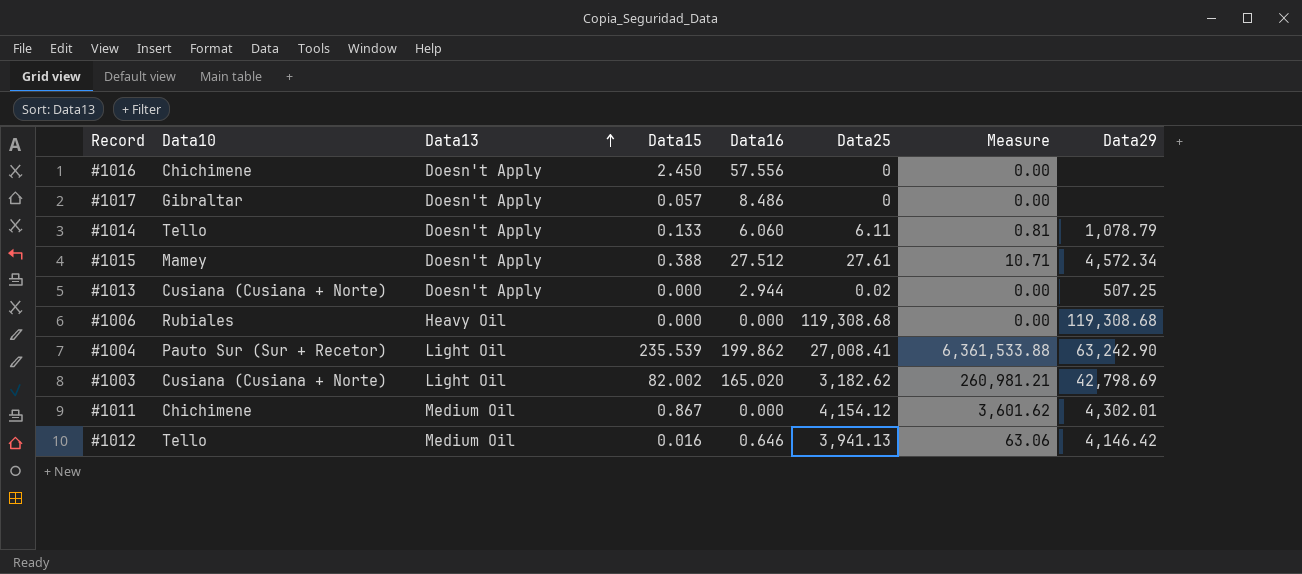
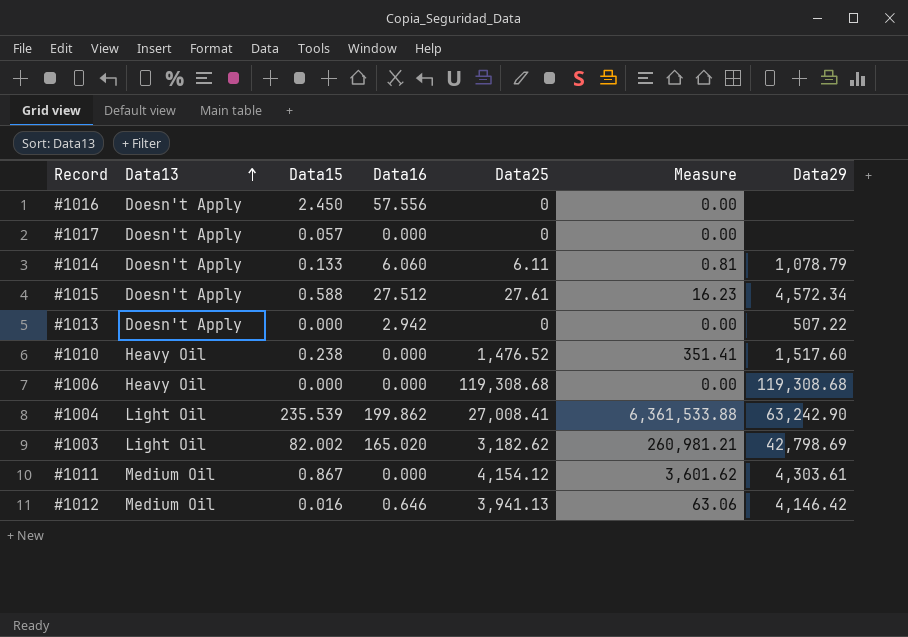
column Data10 | position: 2 -> none
#1017 | Data16: 8.486 -> 0.000
#1015 | Data15: 0.388 -> 0.588
#1015 | Measure: 10.71 -> 16.23
#1013 | Data16: 2.944 -> 2.942
#1013 | Data25: 0.02 -> 0
#1013 | Data29: 507.25 -> 507.22
row #1010: none -> Heavy Oil | 0.238 | 0.000 | 1,476.52 | 351.41 | 1,517.60
#1011 | Data29: 4,302.01 -> 4,303.61

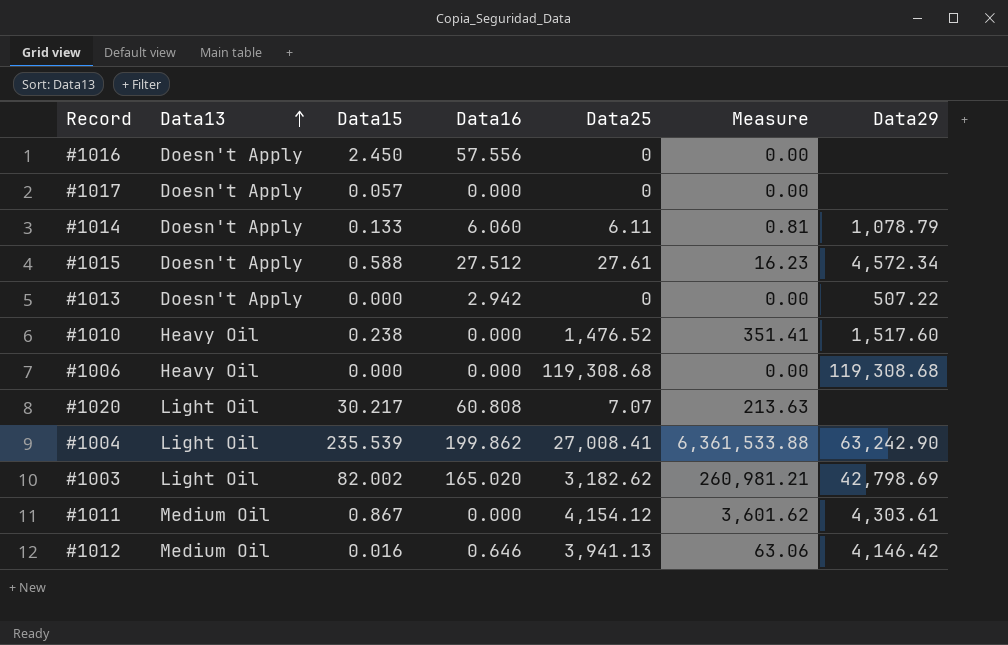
row #1020: none -> Light Oil | 30.217 | 60.808 | 7.07 | 213.63 | none

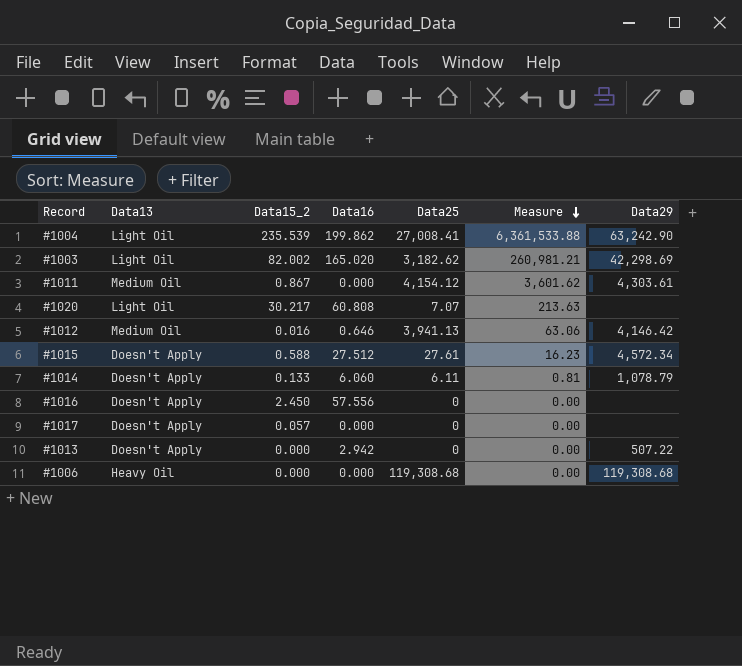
row order: Data13 ascending -> Measure descending
column name: Data15 -> Data15_2
row #1010: Heavy Oil | 0.238 | 0.000 | 1,476.52 | 351.41 | 1,517.60 -> none
#1003 | Data29: 42,798.69 -> 42,298.69

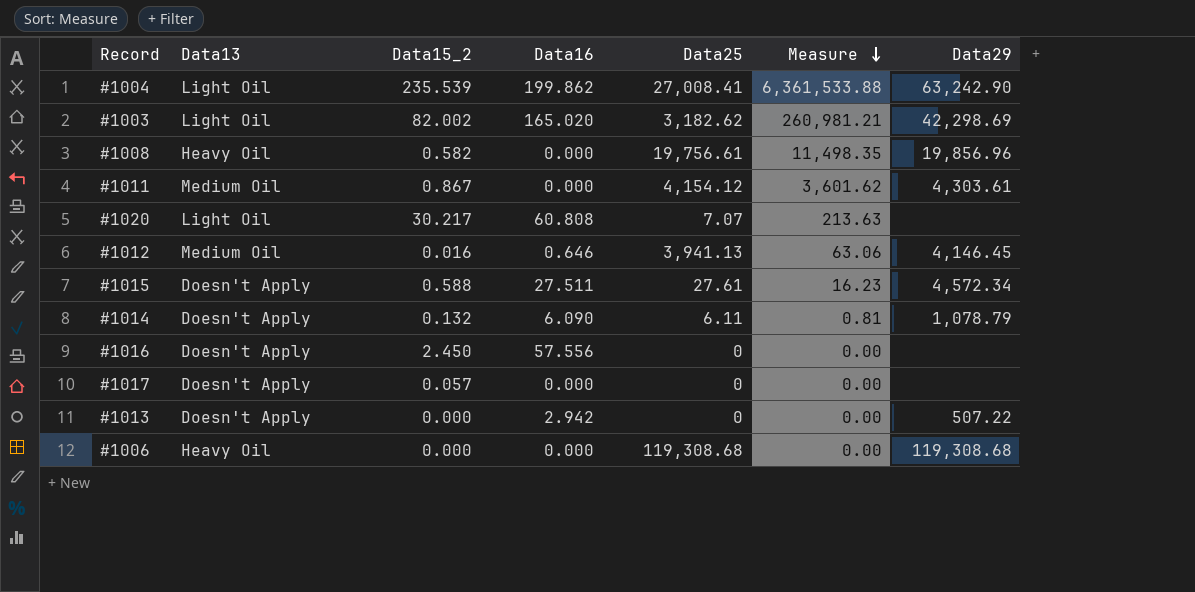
row #1008: none -> Heavy Oil | 0.582 | 0.000 | 19,756.61 | 11,498.35 | 19,856.96
#1012 | Data29: 4,146.42 -> 4,146.45
#1015 | Data16: 27.512 -> 27.511
#1014 | Data15_2: 0.133 -> 0.132
#1014 | Data16: 6.060 -> 6.090

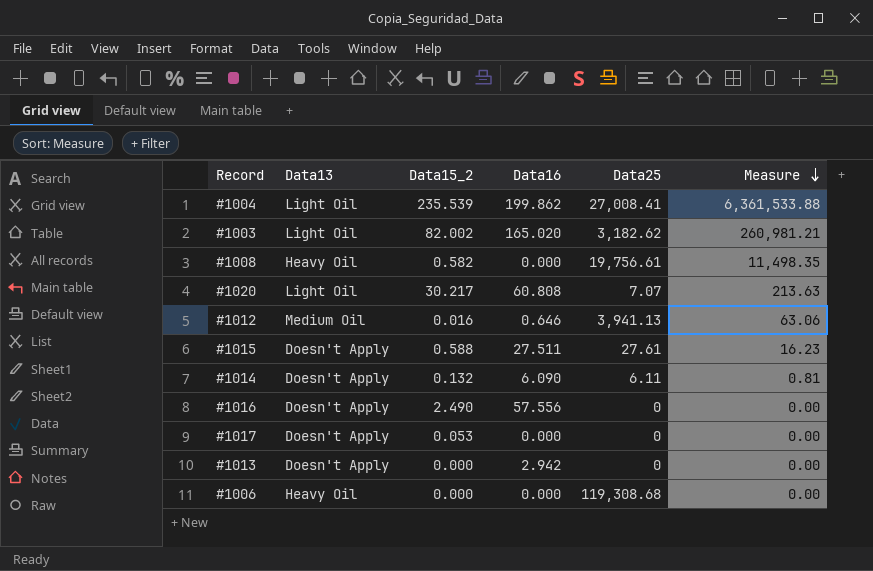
column Data29 | position: 7 -> none
row #1011: Medium Oil | 0.867 | 0.000 | 4,154.12 | 3,601.62 | 4,303.61 -> none
#1016 | Data15_2: 2.450 -> 2.490
#1017 | Data15_2: 0.057 -> 0.053

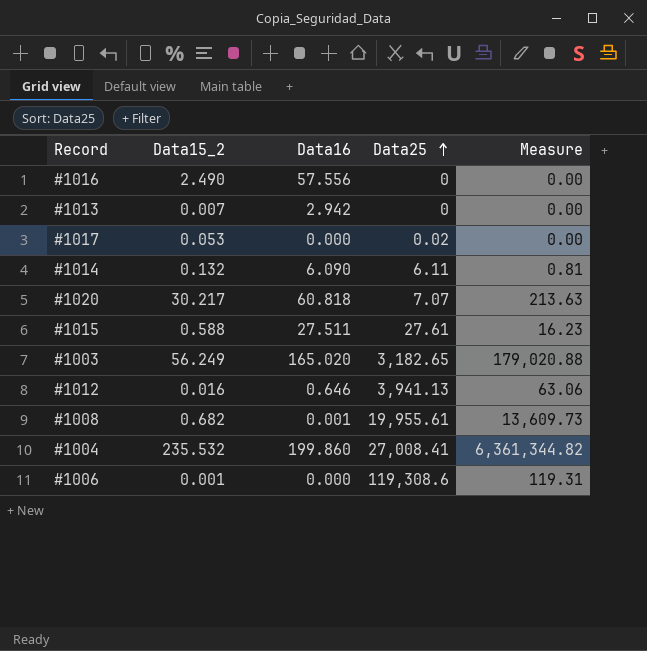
row order: Measure descending -> Data25 ascending
column Data13 | position: 2 -> none
#1013 | Data15_2: 0.000 -> 0.007
#1017 | Data25: 0 -> 0.02
#1020 | Data16: 60.808 -> 60.818
#1003 | Data15_2: 82.002 -> 56.249
#1003 | Data25: 3,182.62 -> 3,182.65
#1003 | Measure: 260,981.21 -> 179,020.88
#1008 | Data15_2: 0.582 -> 0.682
#1008 | Data16: 0.000 -> 0.001
#1008 | Data25: 19,756.61 -> 19,955.61
#1008 | Measure: 11,498.35 -> 13,609.73
#1004 | Data15_2: 235.539 -> 235.532
#1004 | Data16: 199.862 -> 199.860
#1004 | Measure: 6,361,533.88 -> 6,361,344.82
#1006 | Data15_2: 0.000 -> 0.001
#1006 | Data25: 119,308.68 -> 119,308.6
#1006 | Measure: 0.00 -> 119.31

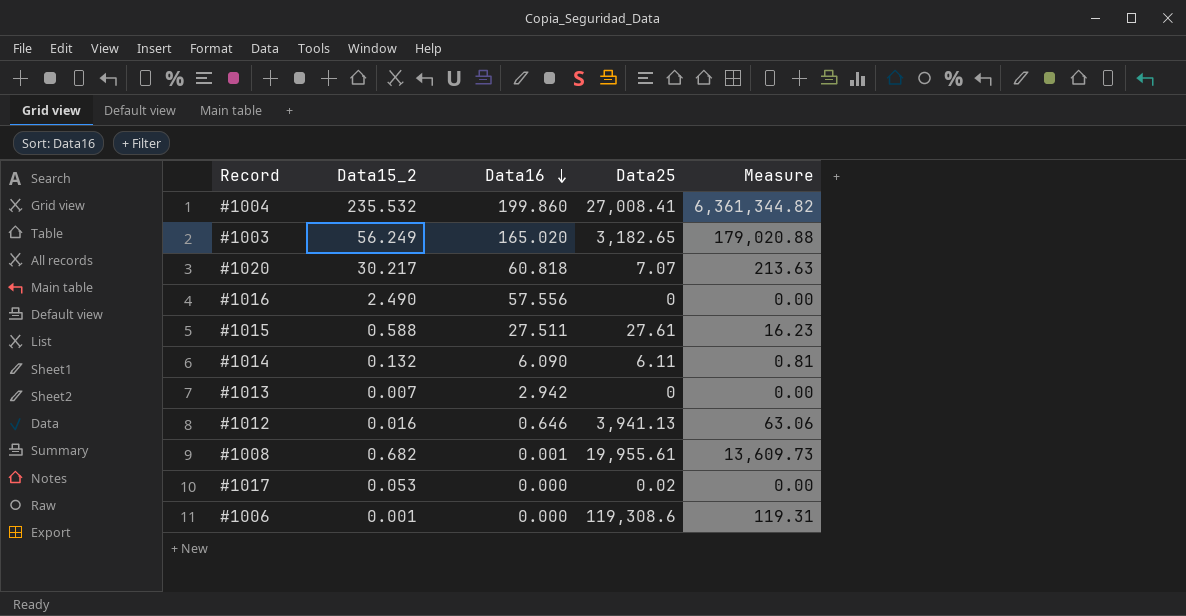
row order: Data25 ascending -> Data16 descending

